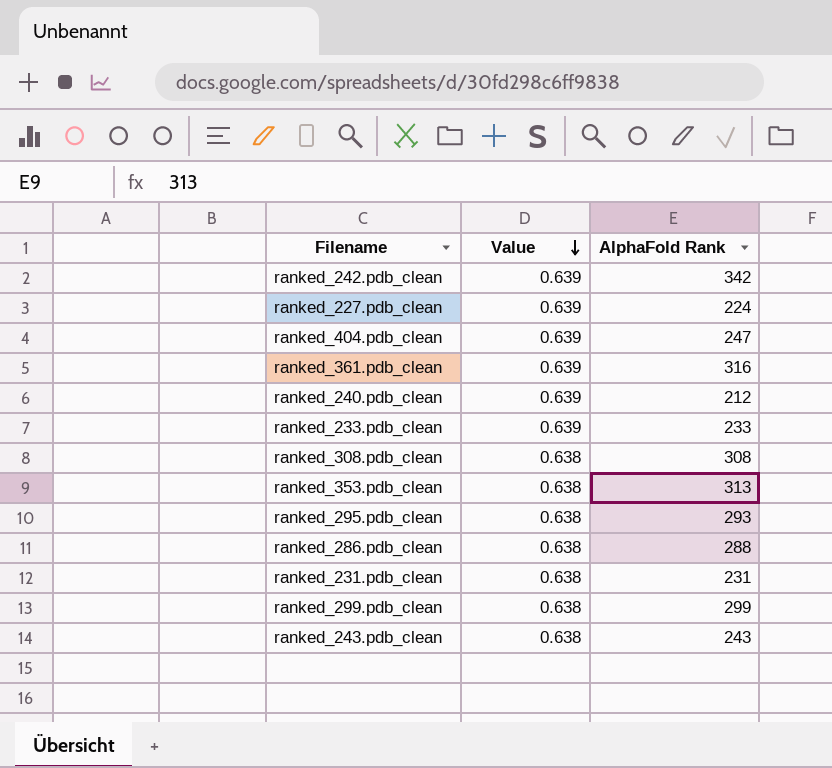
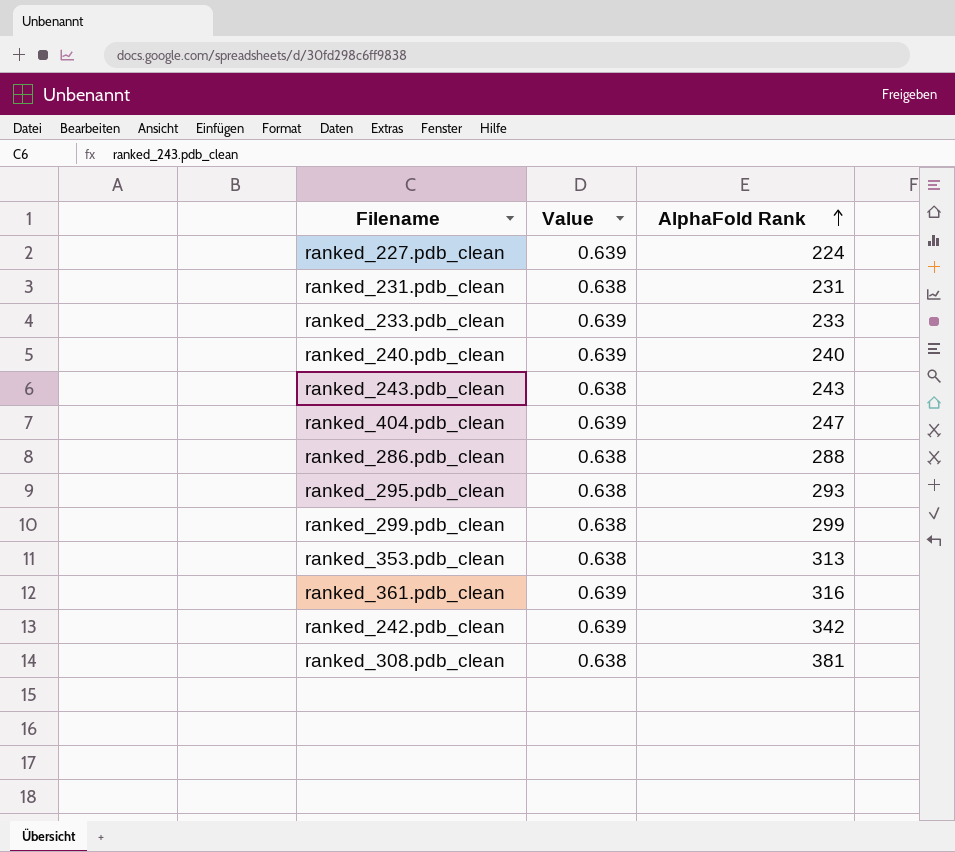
row order: Value descending -> AlphaFold Rank ascending
ranked_240.pdb_clean | AlphaFold Rank: 212 -> 240
ranked_308.pdb_clean | AlphaFold Rank: 308 -> 381

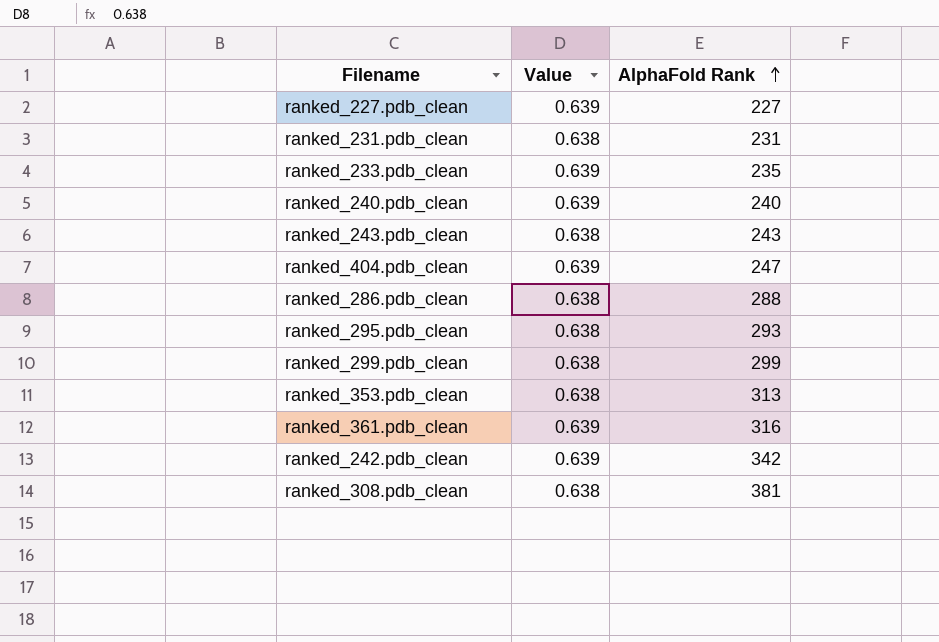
ranked_227.pdb_clean | AlphaFold Rank: 224 -> 227
ranked_233.pdb_clean | AlphaFold Rank: 233 -> 235

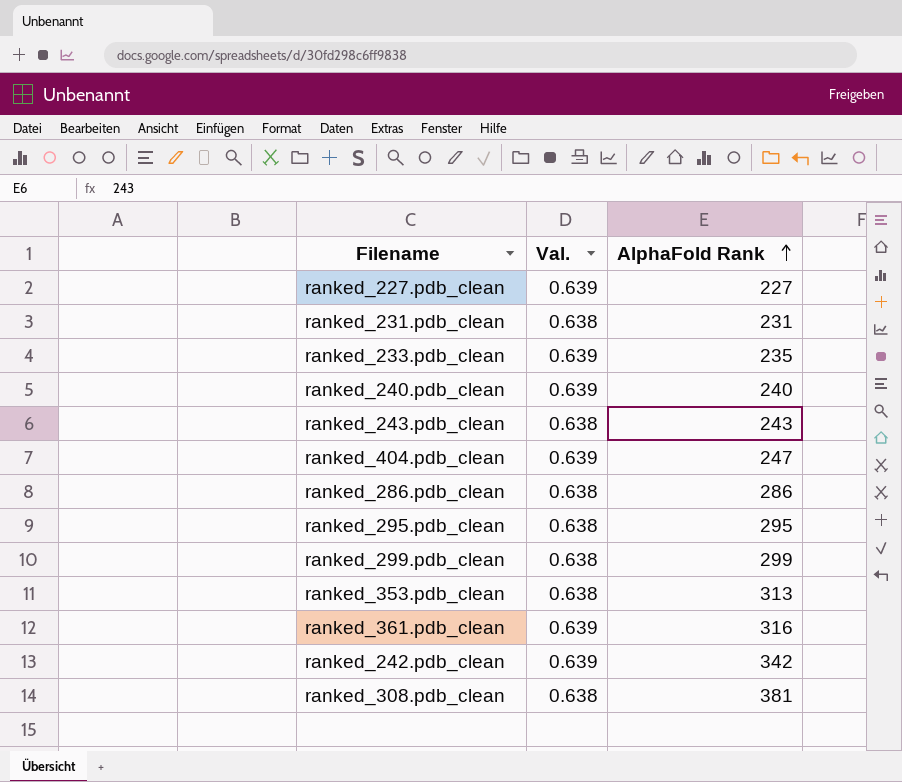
column name: Value -> Val.
ranked_286.pdb_clean | AlphaFold Rank: 288 -> 286
ranked_295.pdb_clean | AlphaFold Rank: 293 -> 295

